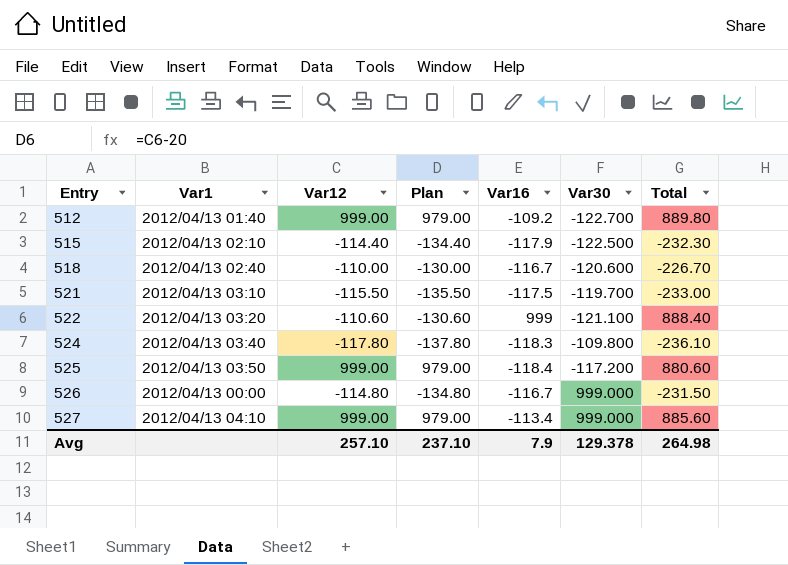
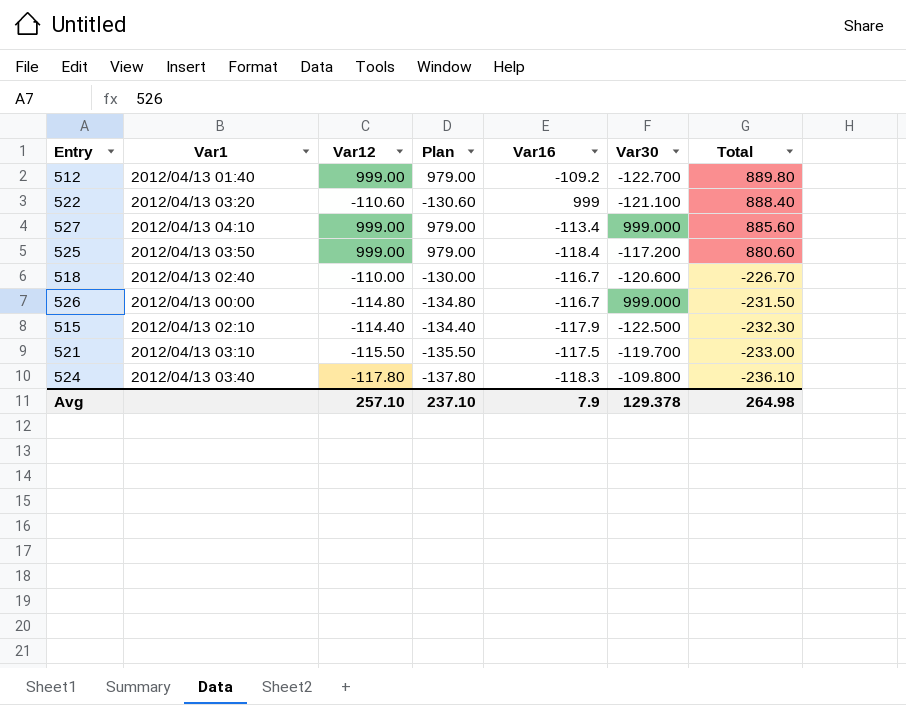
row order: Entry ascending -> Total descending

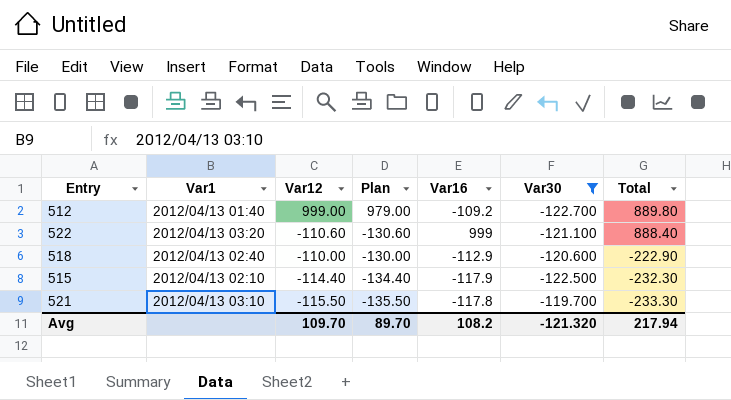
filter: none -> Var30 <= -119.700
518 | Var16: -116.7 -> -112.9
518 | Total: -226.70 -> -222.90
521 | Var16: -117.5 -> -117.8
521 | Total: -233.00 -> -233.30
Avg | Var12: 257.10 -> 109.70
Avg | Plan: 237.10 -> 89.70
Avg | Var16: 7.9 -> 108.2
Avg | Var30: 129.378 -> -121.320
Avg | Total: 264.98 -> 217.94

